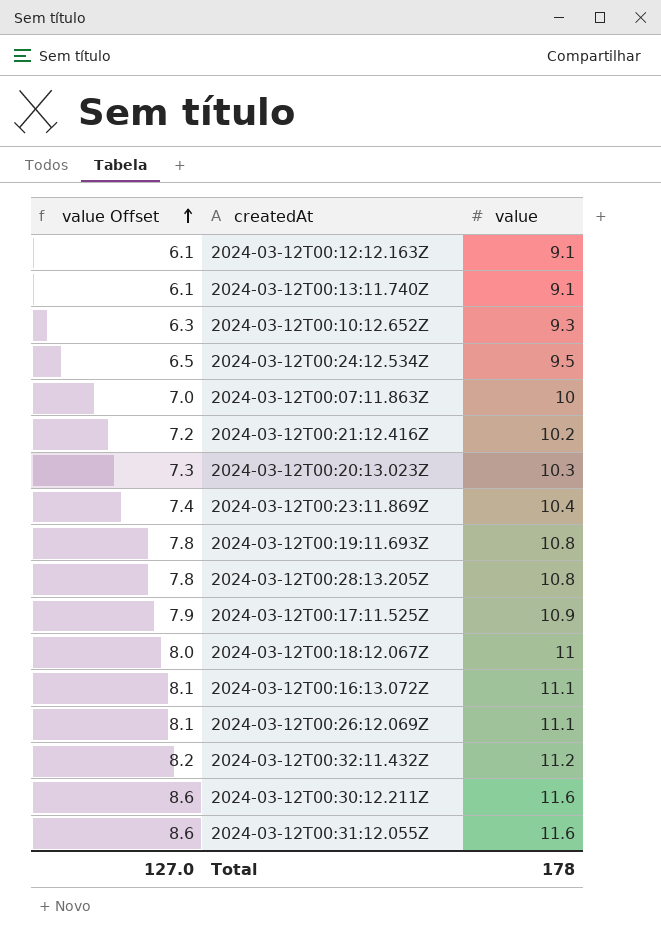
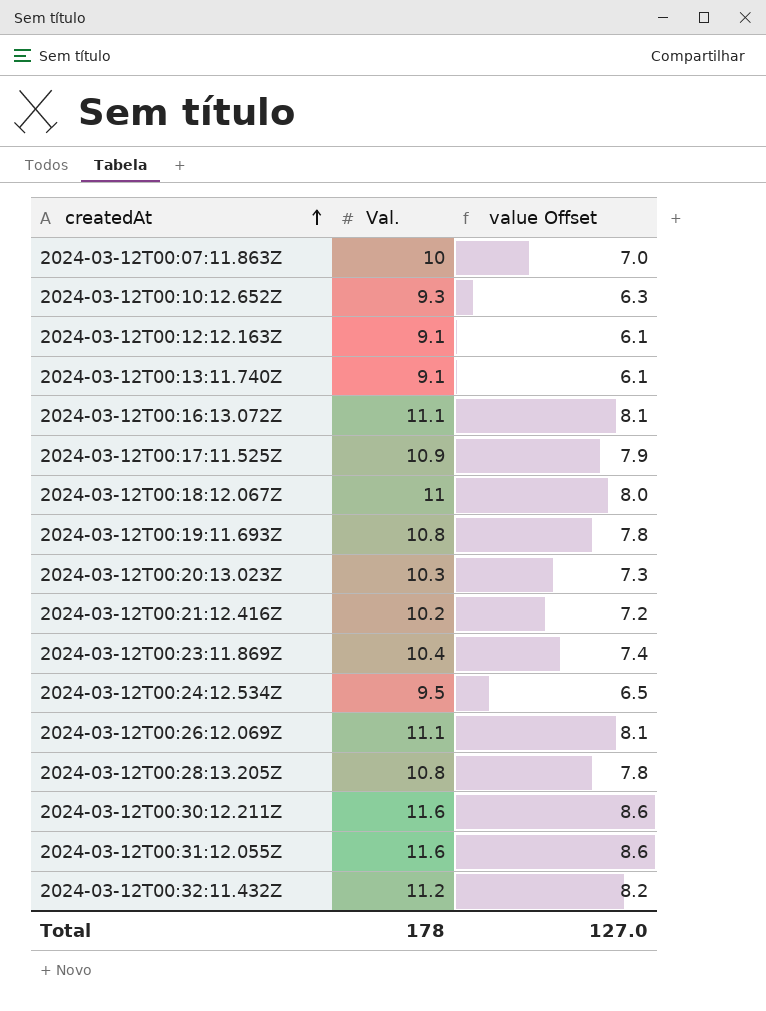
row order: value Offset ascending -> createdAt ascending
column name: value -> Val.
column value Offset | position: 1 -> 3

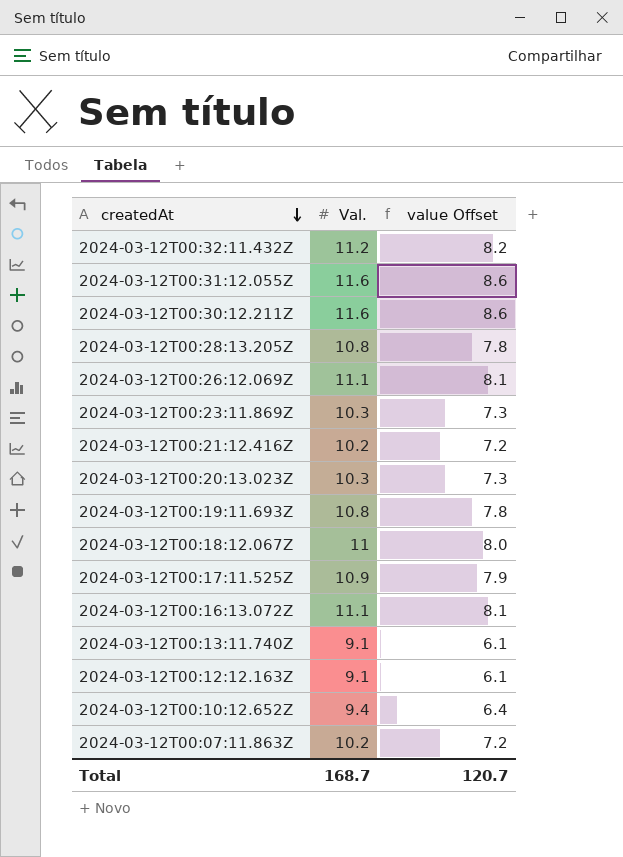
row order: createdAt ascending -> createdAt descending
row 2024-03-12T00:24:12.534Z: 9.5 | 6.5 -> none
2024-03-12T00:23:11.869Z | Val.: 10.4 -> 10.3
2024-03-12T00:23:11.869Z | value Offset: 7.4 -> 7.3
2024-03-12T00:10:12.652Z | Val.: 9.3 -> 9.4
2024-03-12T00:10:12.652Z | value Offset: 6.3 -> 6.4
2024-03-12T00:07:11.863Z | Val.: 10 -> 10.2
2024-03-12T00:07:11.863Z | value Offset: 7.0 -> 7.2
Total | Val.: 178 -> 168.7
Total | value Offset: 127.0 -> 120.7

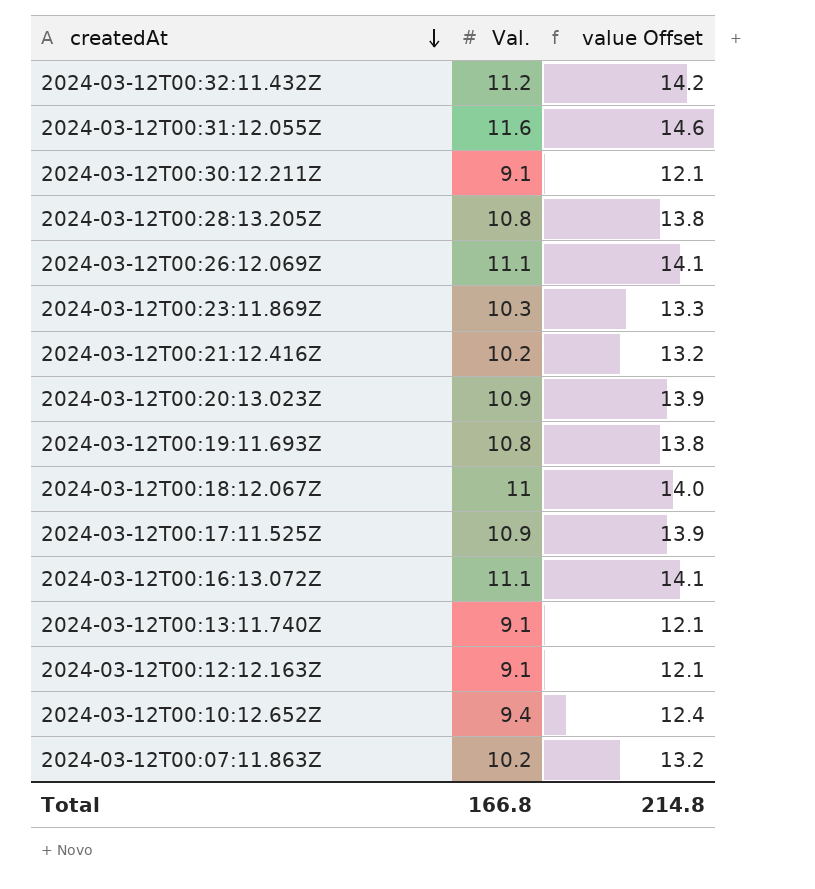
column value Offset | formula: [Val.] - 3 -> [Val.] + 3
2024-03-12T00:30:12.211Z | Val.: 11.6 -> 9.1
2024-03-12T00:20:13.023Z | Val.: 10.3 -> 10.9
Total | Val.: 168.7 -> 166.8
Total | value Offset: 120.7 -> 214.8

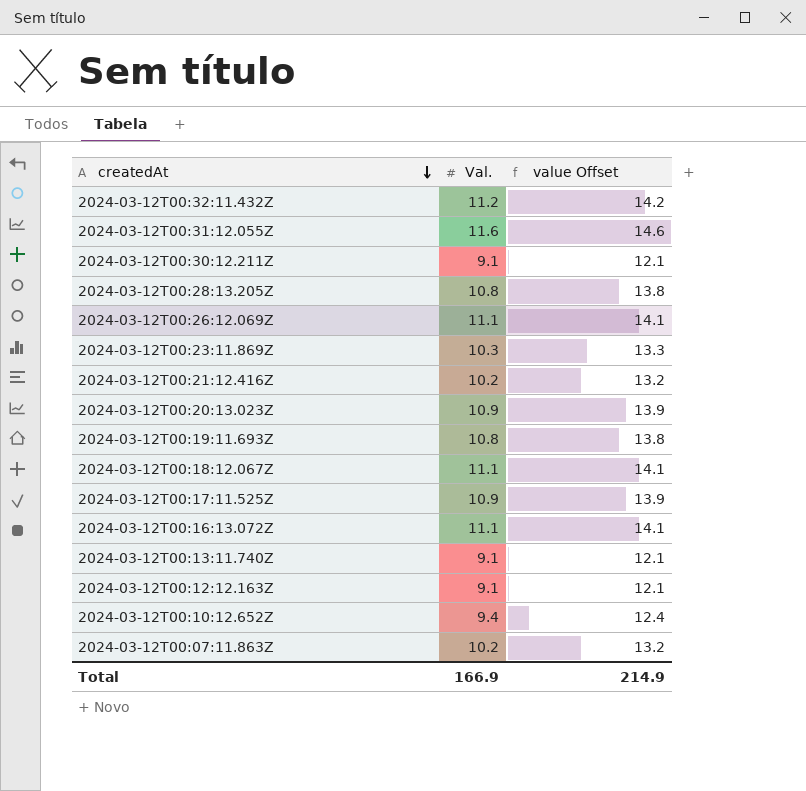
2024-03-12T00:18:12.067Z | Val.: 11 -> 11.1
2024-03-12T00:18:12.067Z | value Offset: 14.0 -> 14.1
Total | Val.: 166.8 -> 166.9
Total | value Offset: 214.8 -> 214.9

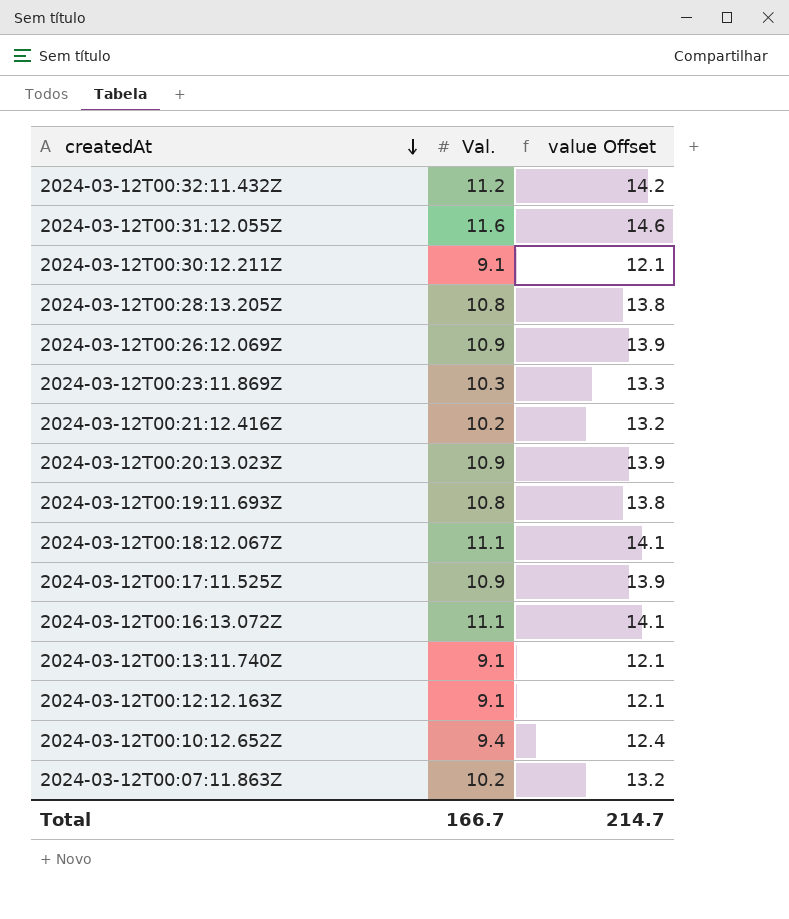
2024-03-12T00:26:12.069Z | Val.: 11.1 -> 10.9
2024-03-12T00:26:12.069Z | value Offset: 14.1 -> 13.9
Total | Val.: 166.9 -> 166.7
Total | value Offset: 214.9 -> 214.7

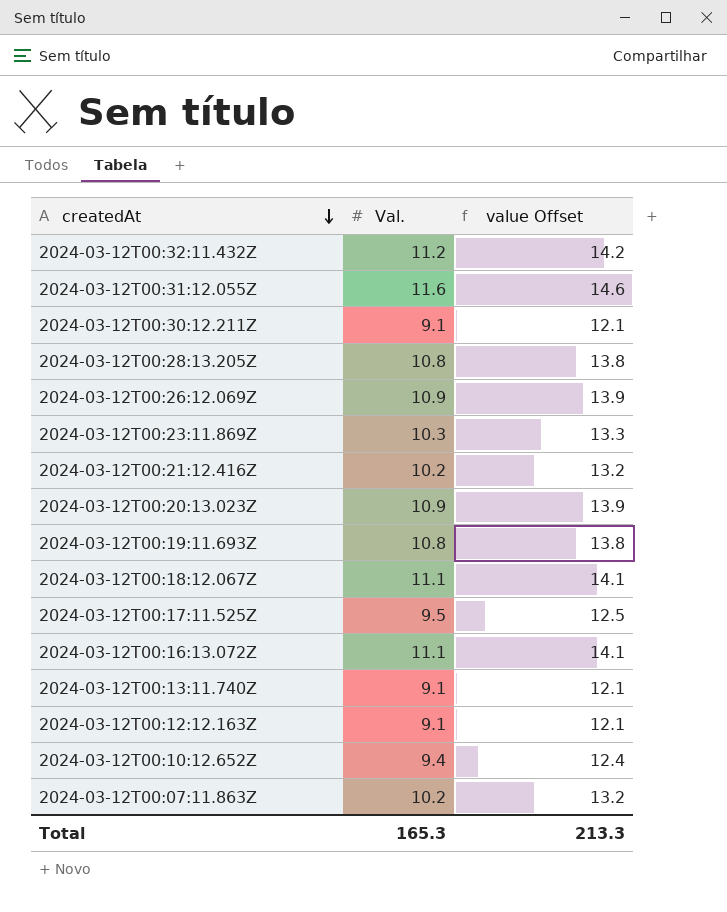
2024-03-12T00:17:11.525Z | Val.: 10.9 -> 9.5
2024-03-12T00:17:11.525Z | value Offset: 13.9 -> 12.5
Total | Val.: 166.7 -> 165.3
Total | value Offset: 214.7 -> 213.3

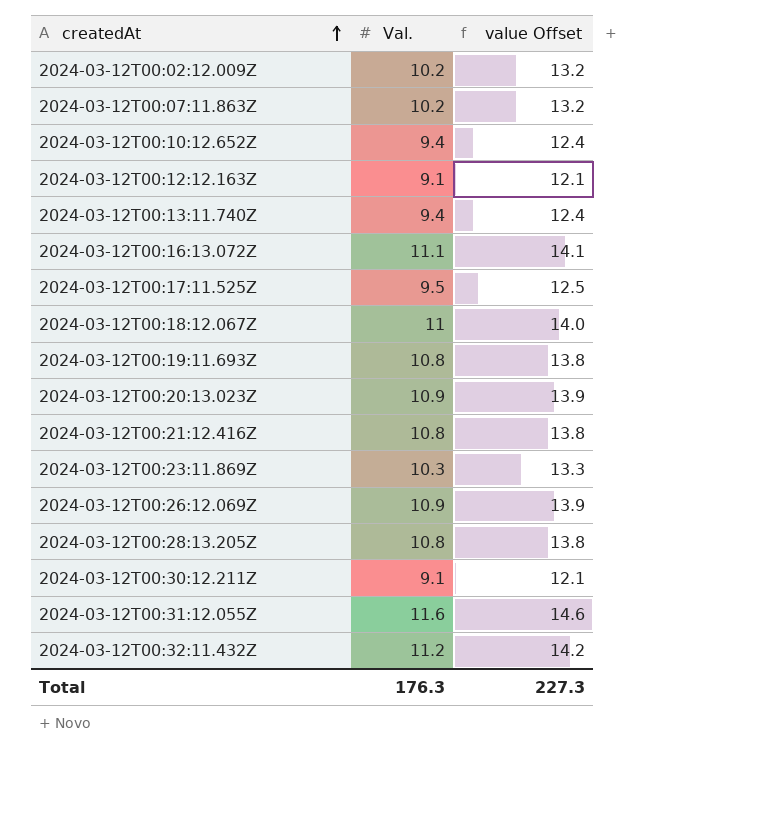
row order: createdAt descending -> createdAt ascending
row 2024-03-12T00:02:12.009Z: none -> 10.2 | 13.2
2024-03-12T00:13:11.740Z | Val.: 9.1 -> 9.4
2024-03-12T00:13:11.740Z | value Offset: 12.1 -> 12.4
2024-03-12T00:18:12.067Z | Val.: 11.1 -> 11
2024-03-12T00:18:12.067Z | value Offset: 14.1 -> 14.0
2024-03-12T00:21:12.416Z | Val.: 10.2 -> 10.8
2024-03-12T00:21:12.416Z | value Offset: 13.2 -> 13.8
Total | Val.: 165.3 -> 176.3
Total | value Offset: 213.3 -> 227.3

